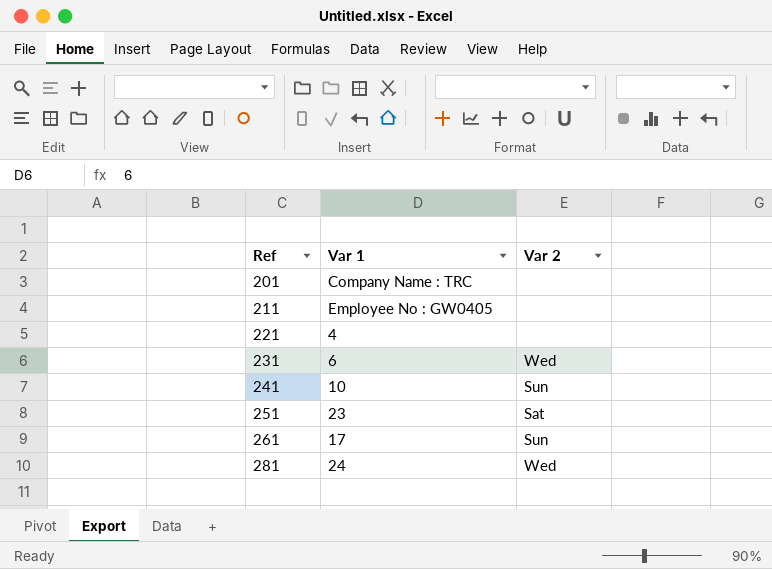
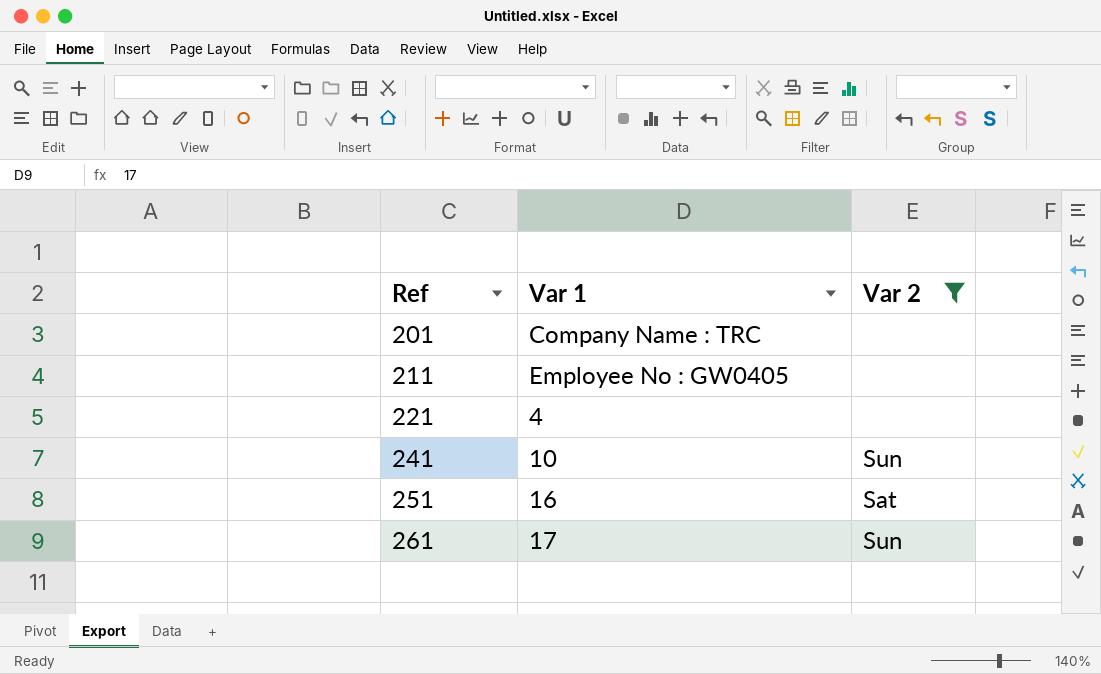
filter: none -> Var 2 != Wed
251 | Var 1: 23 -> 16

